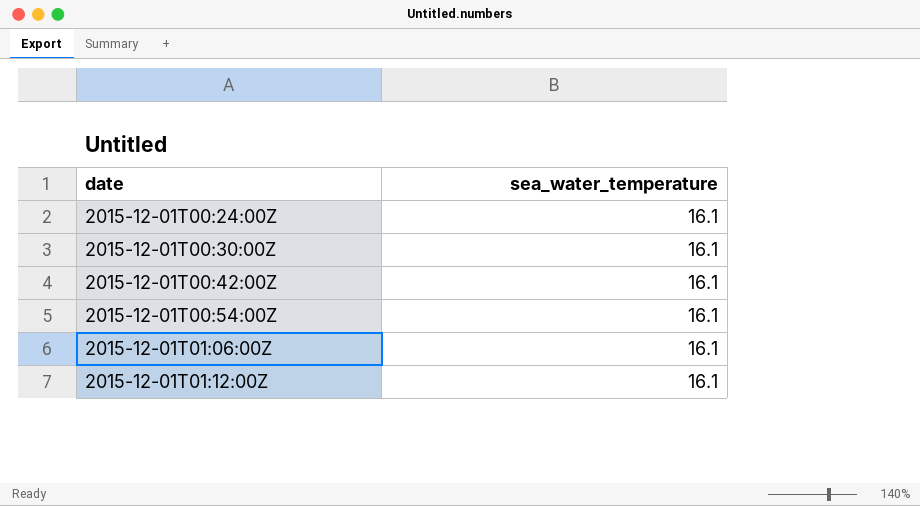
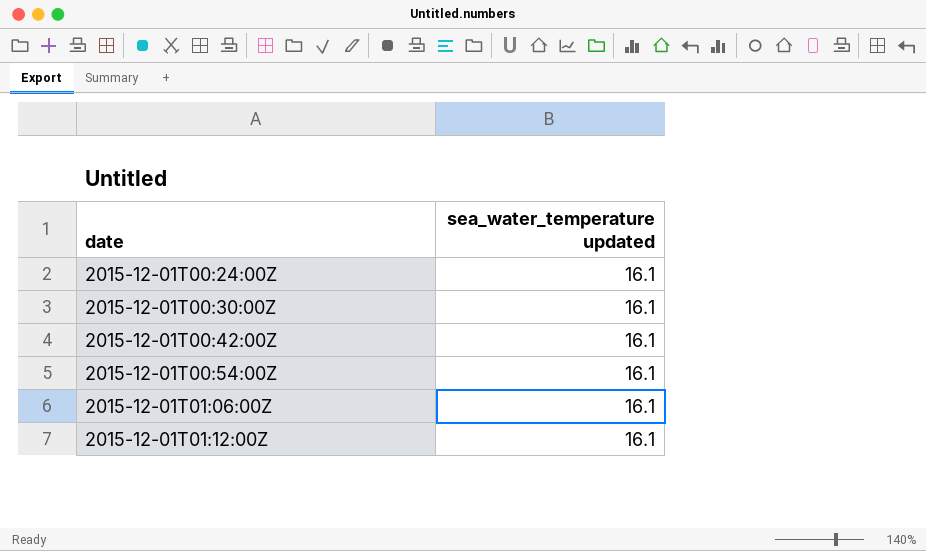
column name: sea_water_temperature -> sea_water_temperature updated

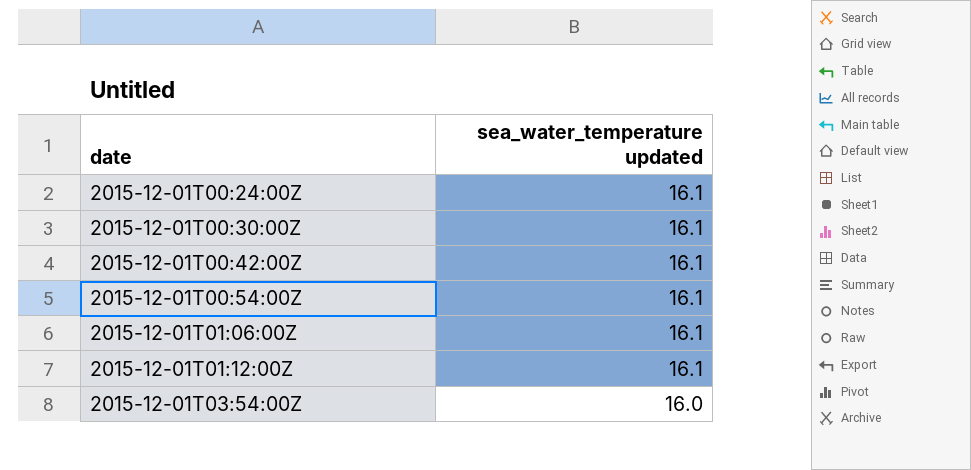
row 2015-12-01T03:54:00Z: none -> 16.0

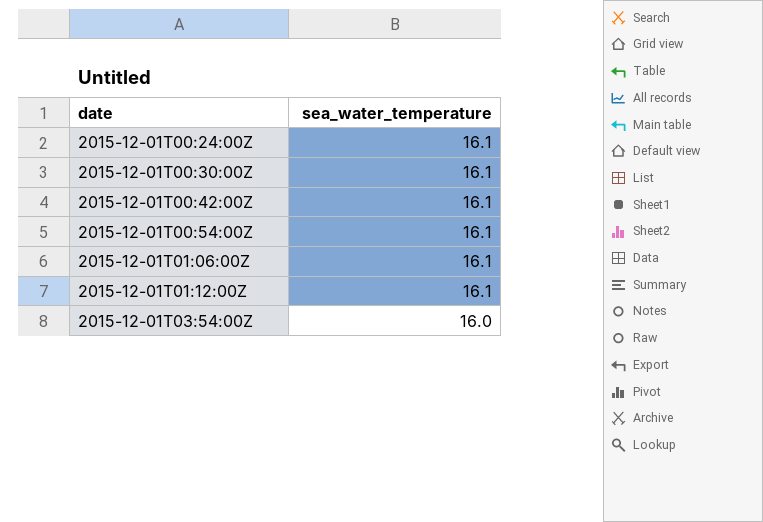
column name: sea_water_temperature updated -> sea_water_temperature

